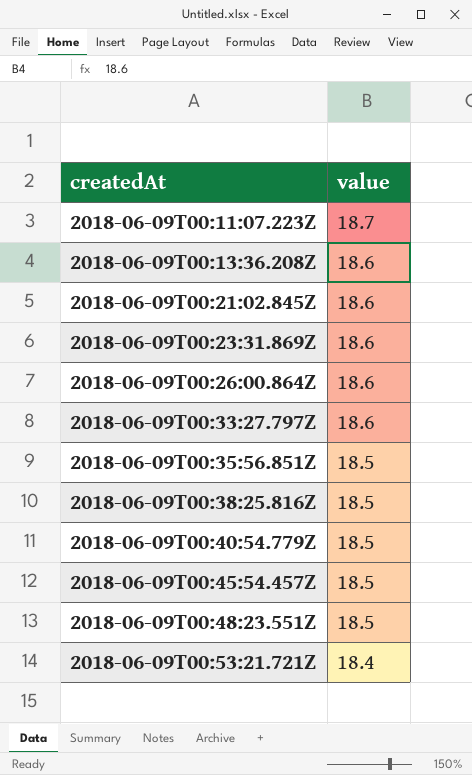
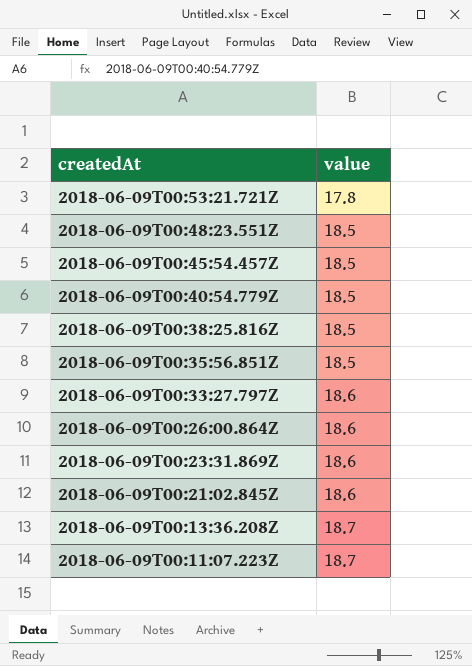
row order: createdAt ascending -> createdAt descending
2018-06-09T00:53:21.721Z | value: 18.4 -> 17.8
2018-06-09T00:13:36.208Z | value: 18.6 -> 18.7

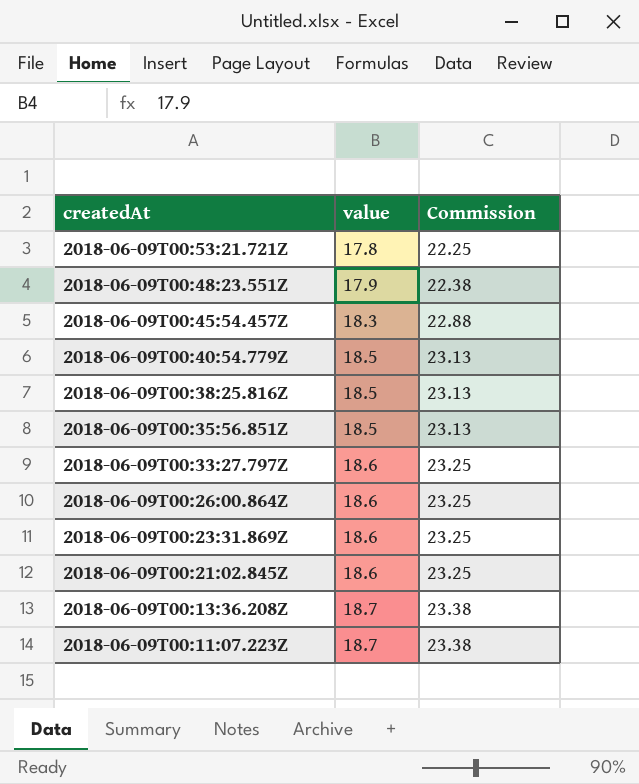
column Commission | formula: none -> [value] * 1.25
2018-06-09T00:48:23.551Z | value: 18.5 -> 17.9
2018-06-09T00:45:54.457Z | value: 18.5 -> 18.3

